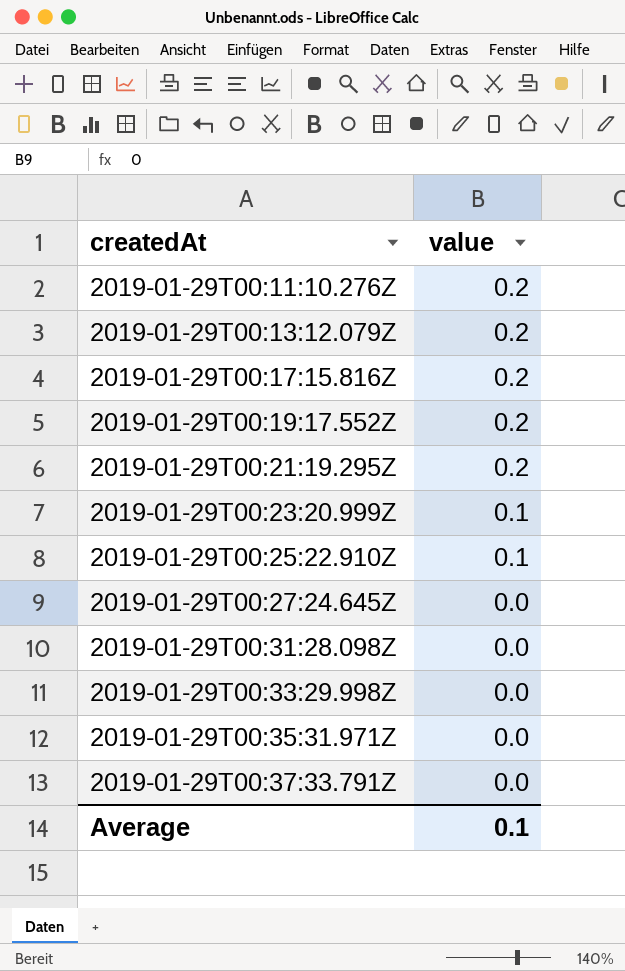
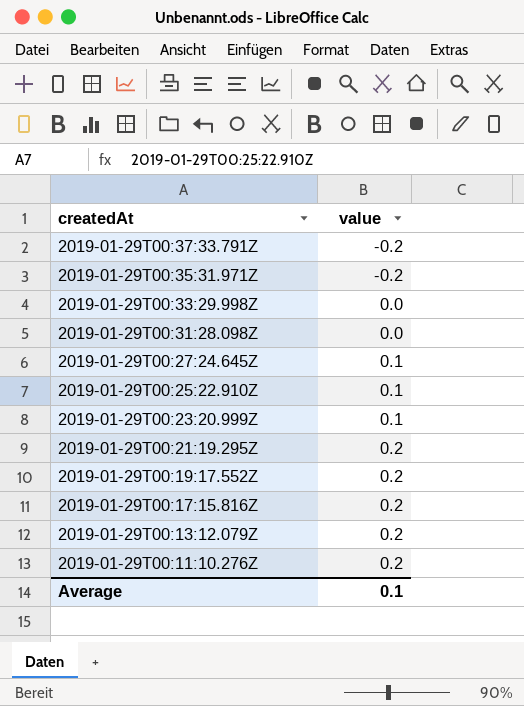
row order: createdAt ascending -> createdAt descending
2019-01-29T00:37:33.791Z | value: 0.0 -> -0.2
2019-01-29T00:35:31.971Z | value: 0.0 -> -0.2
2019-01-29T00:27:24.645Z | value: 0.0 -> 0.1

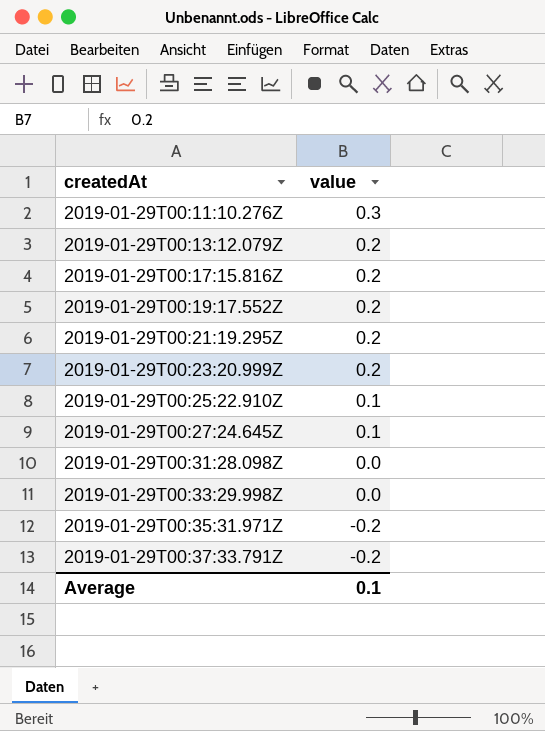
row order: createdAt descending -> createdAt ascending
2019-01-29T00:11:10.276Z | value: 0.2 -> 0.3
2019-01-29T00:23:20.999Z | value: 0.1 -> 0.2

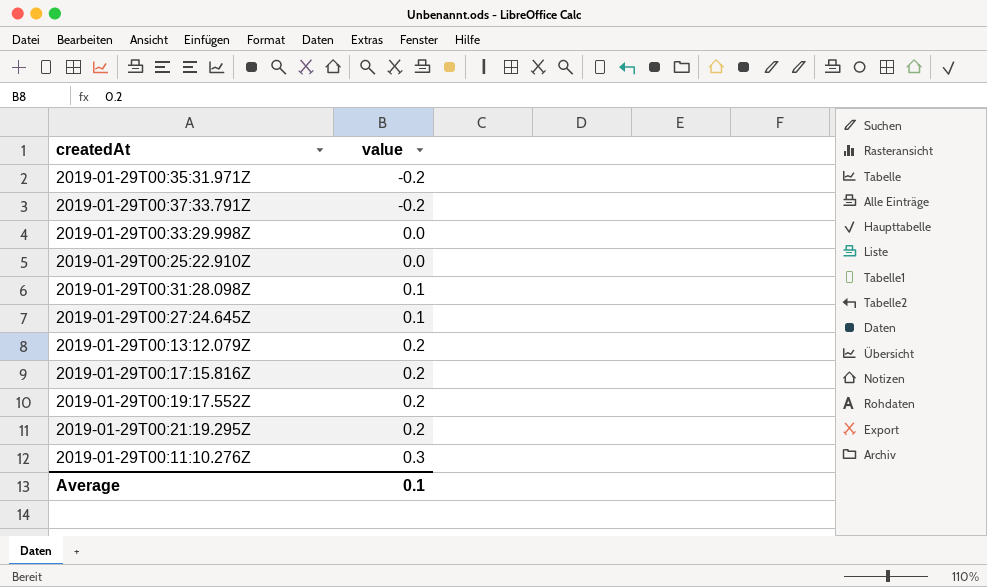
row order: createdAt ascending -> value ascending
row 2019-01-29T00:23:20.999Z: 0.2 -> none
2019-01-29T00:25:22.910Z | value: 0.1 -> 0.0
2019-01-29T00:31:28.098Z | value: 0.0 -> 0.1

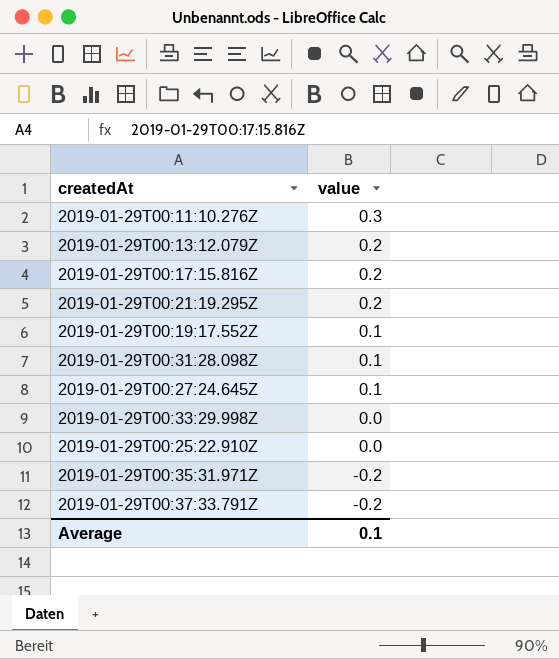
row order: value ascending -> value descending
2019-01-29T00:19:17.552Z | value: 0.2 -> 0.1

